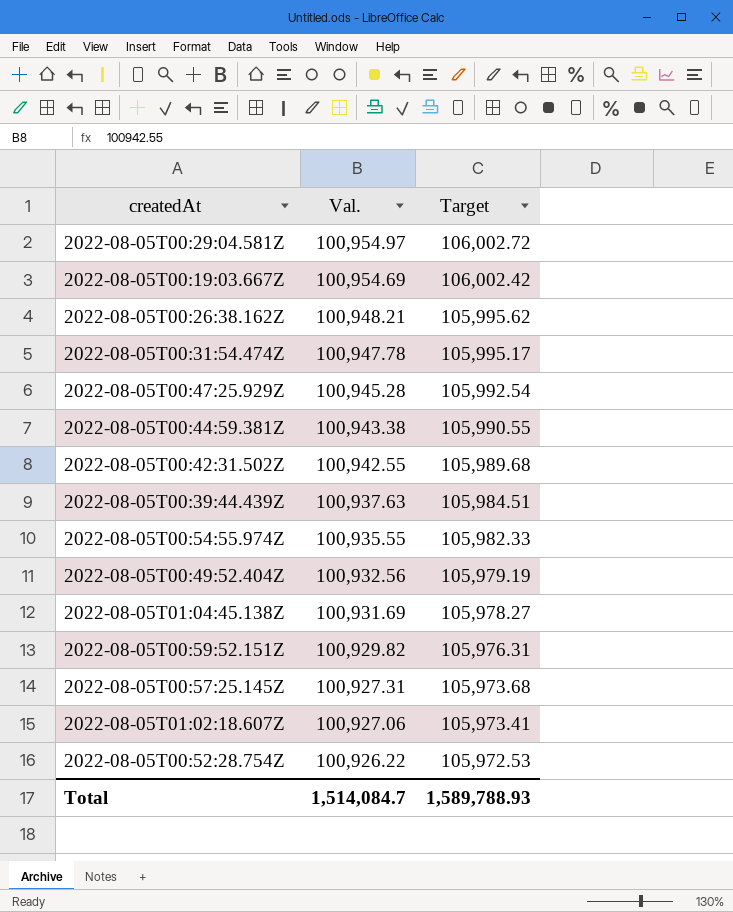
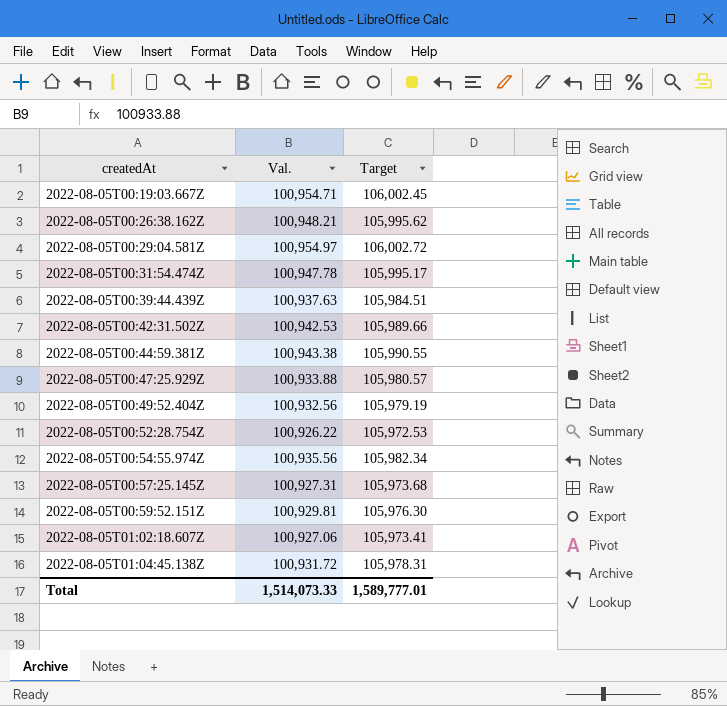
row order: Val. descending -> createdAt ascending
2022-08-05T00:19:03.667Z | Val.: 100,954.69 -> 100,954.71
2022-08-05T00:19:03.667Z | Target: 106,002.42 -> 106,002.45
2022-08-05T00:42:31.502Z | Val.: 100,942.55 -> 100,942.53
2022-08-05T00:42:31.502Z | Target: 105,989.68 -> 105,989.66
2022-08-05T00:47:25.929Z | Val.: 100,945.28 -> 100,933.88
2022-08-05T00:47:25.929Z | Target: 105,992.54 -> 105,980.57
2022-08-05T00:54:55.974Z | Val.: 100,935.55 -> 100,935.56
2022-08-05T00:54:55.974Z | Target: 105,982.33 -> 105,982.34
2022-08-05T00:59:52.151Z | Val.: 100,929.82 -> 100,929.81
2022-08-05T00:59:52.151Z | Target: 105,976.31 -> 105,976.30
2022-08-05T01:04:45.138Z | Val.: 100,931.69 -> 100,931.72
2022-08-05T01:04:45.138Z | Target: 105,978.27 -> 105,978.31
Total | Val.: 1,514,084.7 -> 1,514,073.33
Total | Target: 1,589,788.93 -> 1,589,777.01

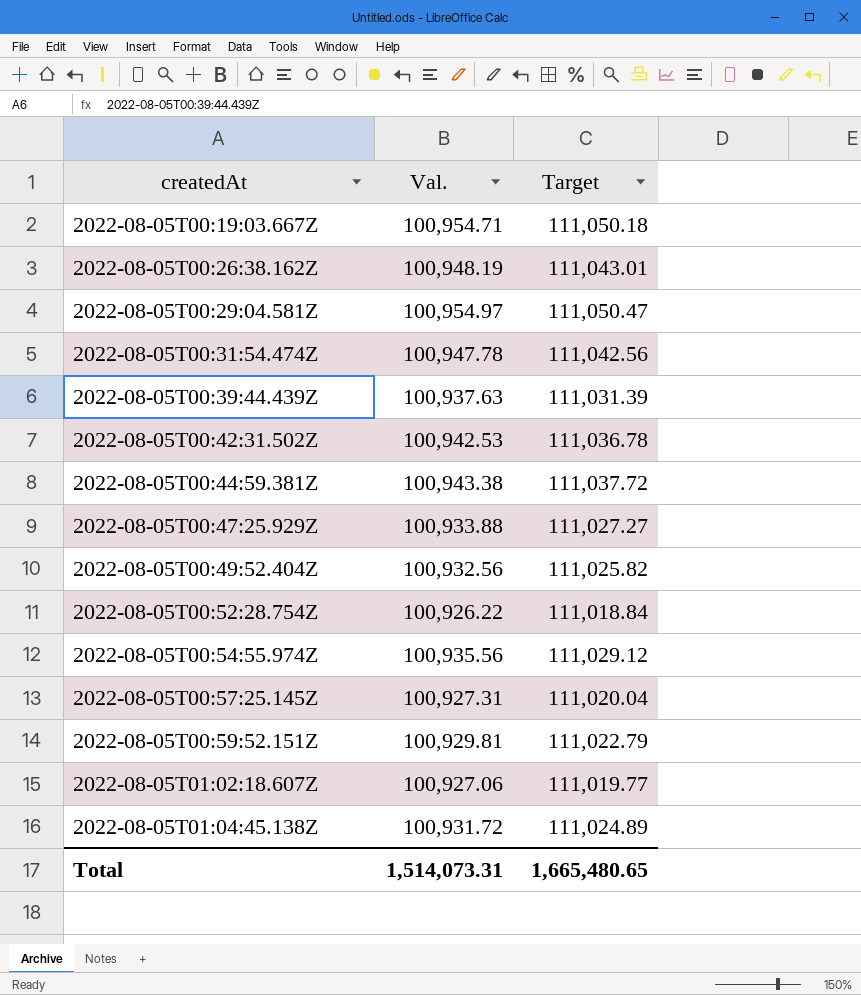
column Target | formula: [Val.] * 1.05 -> [Val.] * 1.1
2022-08-05T00:26:38.162Z | Val.: 100,948.21 -> 100,948.19
Total | Val.: 1,514,073.33 -> 1,514,073.31
Total | Target: 1,589,777.01 -> 1,665,480.65

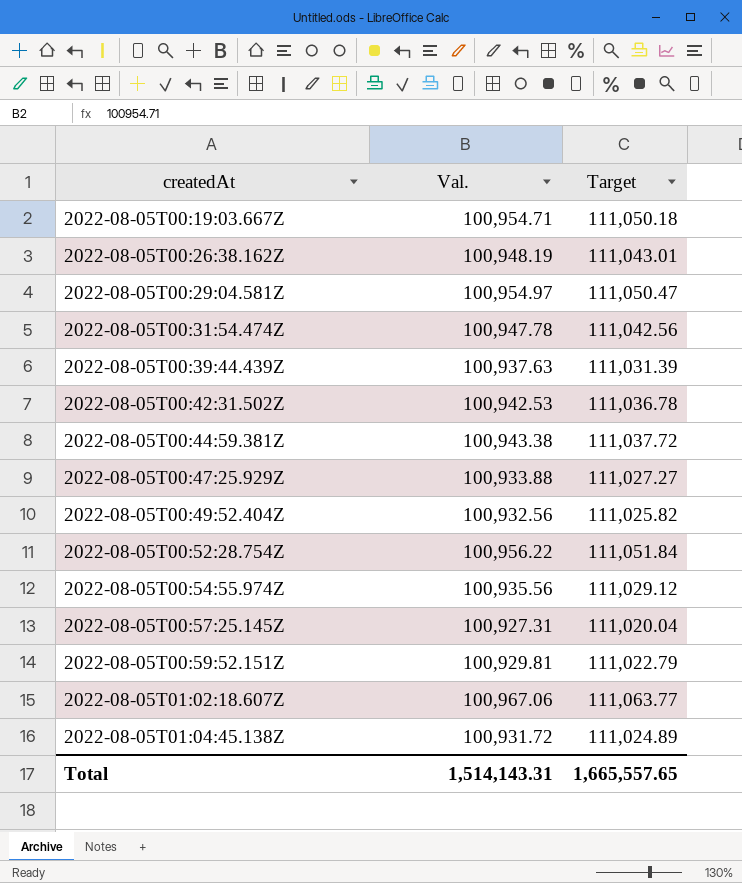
2022-08-05T00:52:28.754Z | Val.: 100,926.22 -> 100,956.22
2022-08-05T00:52:28.754Z | Target: 111,018.84 -> 111,051.84
2022-08-05T01:02:18.607Z | Val.: 100,927.06 -> 100,967.06
2022-08-05T01:02:18.607Z | Target: 111,019.77 -> 111,063.77
Total | Val.: 1,514,073.31 -> 1,514,143.31
Total | Target: 1,665,480.65 -> 1,665,557.65

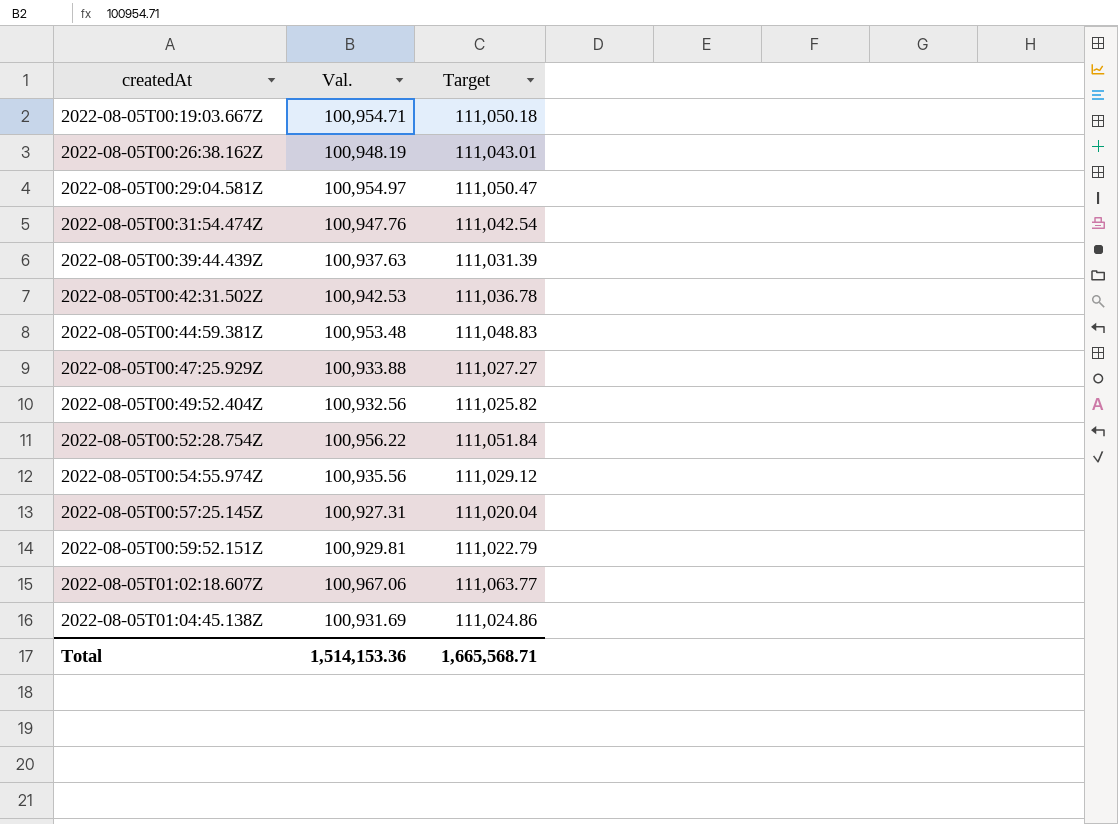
2022-08-05T00:31:54.474Z | Val.: 100,947.78 -> 100,947.76
2022-08-05T00:31:54.474Z | Target: 111,042.56 -> 111,042.54
2022-08-05T00:44:59.381Z | Val.: 100,943.38 -> 100,953.48
2022-08-05T00:44:59.381Z | Target: 111,037.72 -> 111,048.83
2022-08-05T01:04:45.138Z | Val.: 100,931.72 -> 100,931.69
2022-08-05T01:04:45.138Z | Target: 111,024.89 -> 111,024.86
Total | Val.: 1,514,143.31 -> 1,514,153.36
Total | Target: 1,665,557.65 -> 1,665,568.71

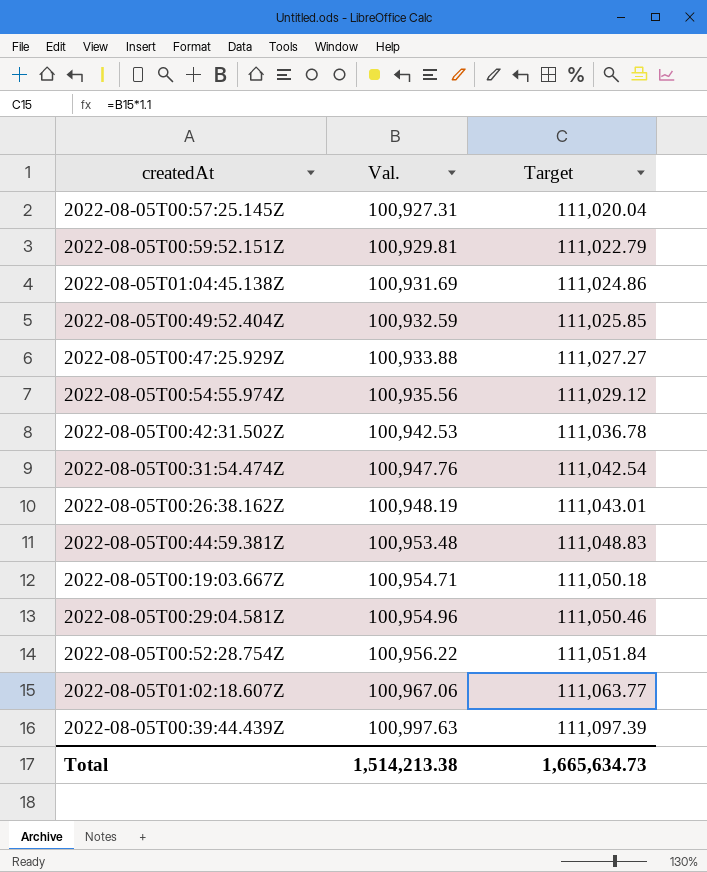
row order: createdAt ascending -> Val. ascending
2022-08-05T00:49:52.404Z | Val.: 100,932.56 -> 100,932.59
2022-08-05T00:49:52.404Z | Target: 111,025.82 -> 111,025.85
2022-08-05T00:29:04.581Z | Val.: 100,954.97 -> 100,954.96
2022-08-05T00:29:04.581Z | Target: 111,050.47 -> 111,050.46
2022-08-05T00:39:44.439Z | Val.: 100,937.63 -> 100,997.63
2022-08-05T00:39:44.439Z | Target: 111,031.39 -> 111,097.39
Total | Val.: 1,514,153.36 -> 1,514,213.38
Total | Target: 1,665,568.71 -> 1,665,634.73

